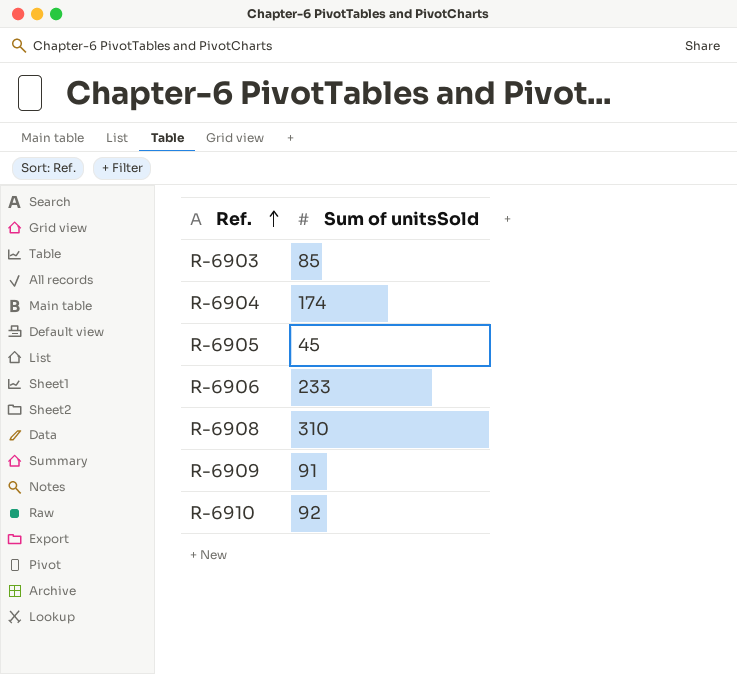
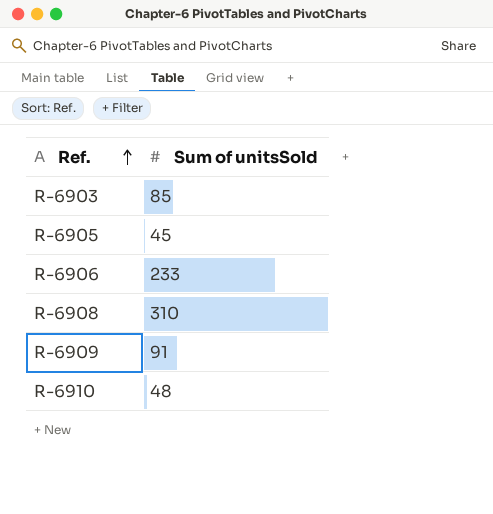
row R-6904: 174 -> none
R-6910 | Sum of unitsSold: 92 -> 48

